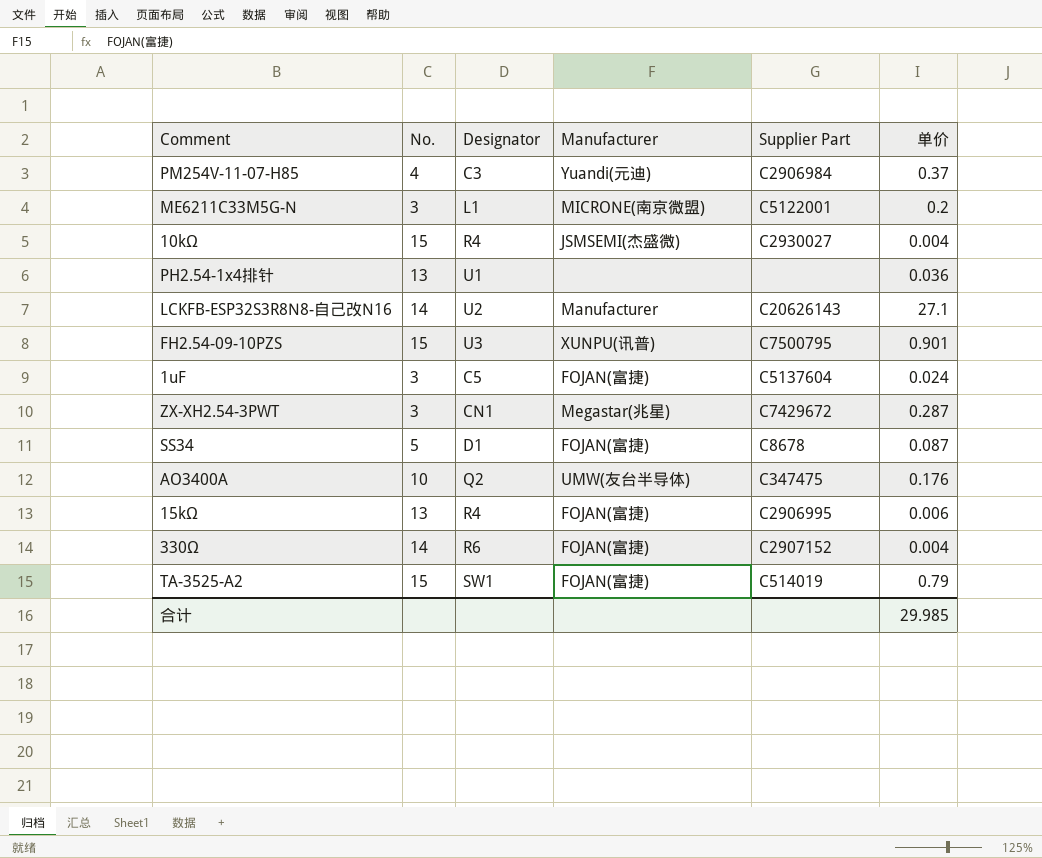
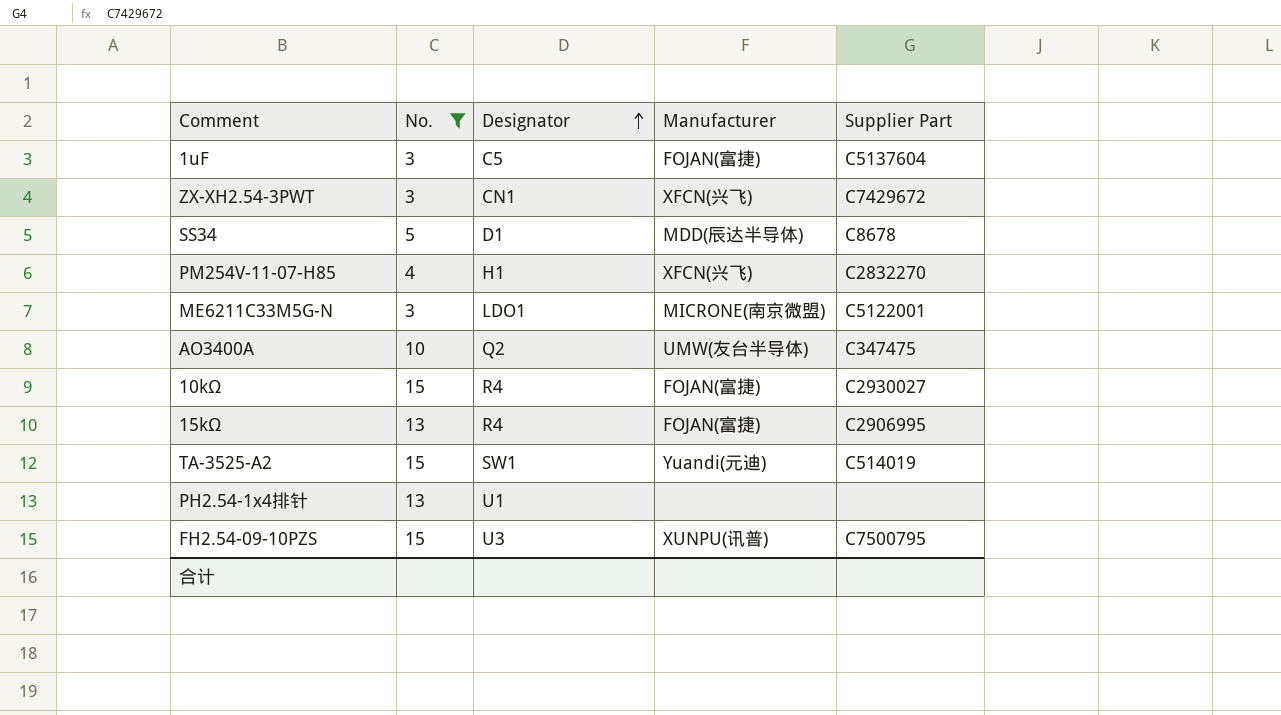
filter: none -> No. != 14
row order: none -> Designator ascending
column 单价 | position: 6 -> none
ZX-XH2.54-3PWT | Manufacturer: Megastar(兆星) -> XFCN(兴飞)
SS34 | Manufacturer: FOJAN(富捷) -> MDD(辰达半导体)
PM254V-11-07-H85 | Designator: C3 -> H1
PM254V-11-07-H85 | Manufacturer: Yuandi(元迪) -> XFCN(兴飞)
PM254V-11-07-H85 | Supplier Part: C2906984 -> C2832270
ME6211C33M5G-N | Designator: L1 -> LDO1
10kΩ | Manufacturer: JSMSEMI(杰盛微) -> FOJAN(富捷)
TA-3525-A2 | Manufacturer: FOJAN(富捷) -> Yuandi(元迪)

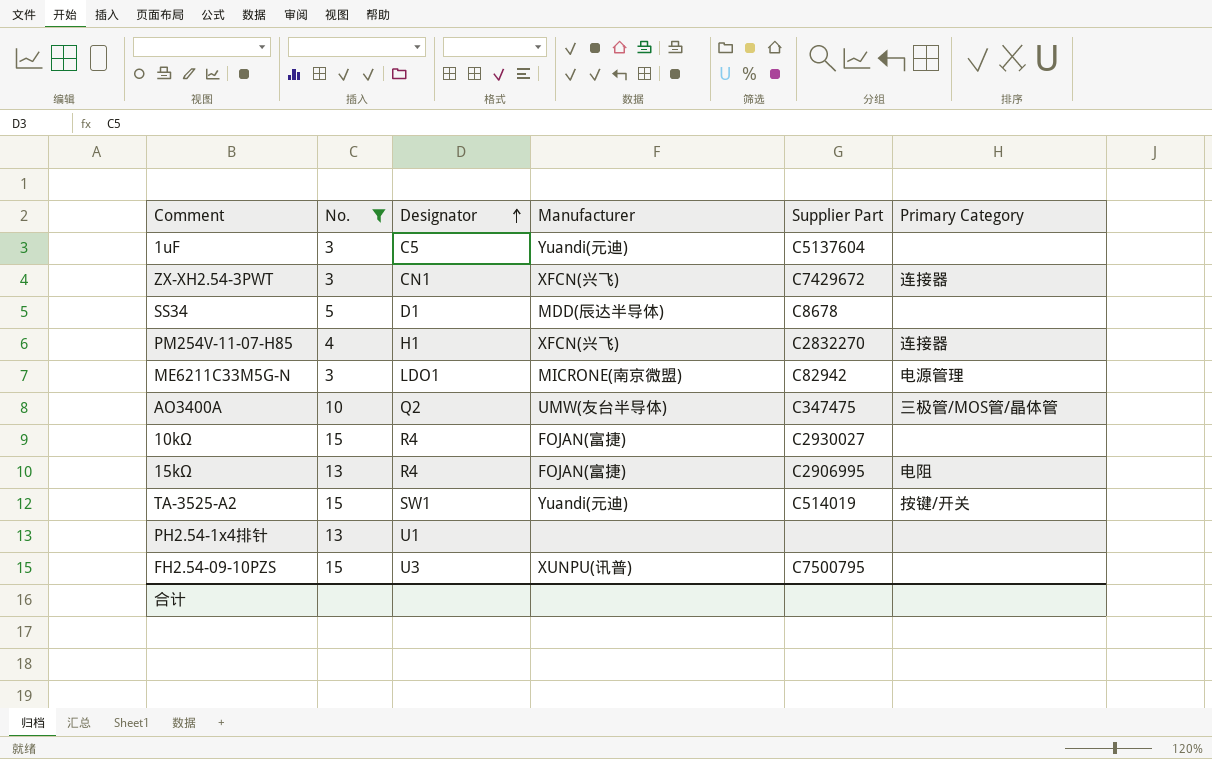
column Primary Category | position: none -> 6
1uF | Manufacturer: FOJAN(富捷) -> Yuandi(元迪)
ME6211C33M5G-N | Supplier Part: C5122001 -> C82942

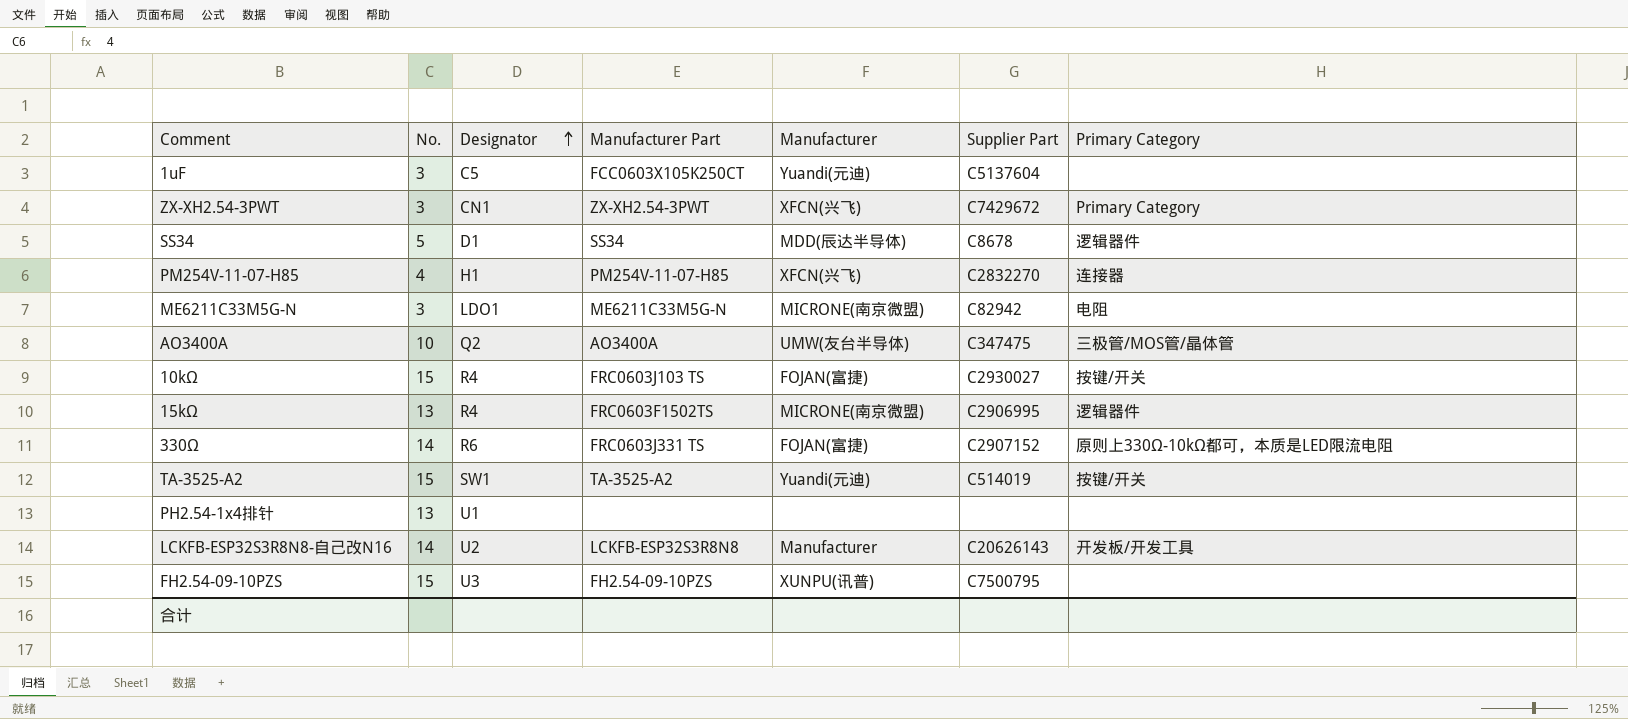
filter: No. != 14 -> none
column Manufacturer Part | position: none -> 4
ZX-XH2.54-3PWT | Primary Category: 连接器 -> Primary Category
SS34 | Primary Category: none -> 逻辑器件
ME6211C33M5G-N | Primary Category: 电源管理 -> 电阻
10kΩ | Primary Category: none -> 按键/开关
15kΩ | Manufacturer: FOJAN(富捷) -> MICRONE(南京微盟)
15kΩ | Primary Category: 电阻 -> 逻辑器件

